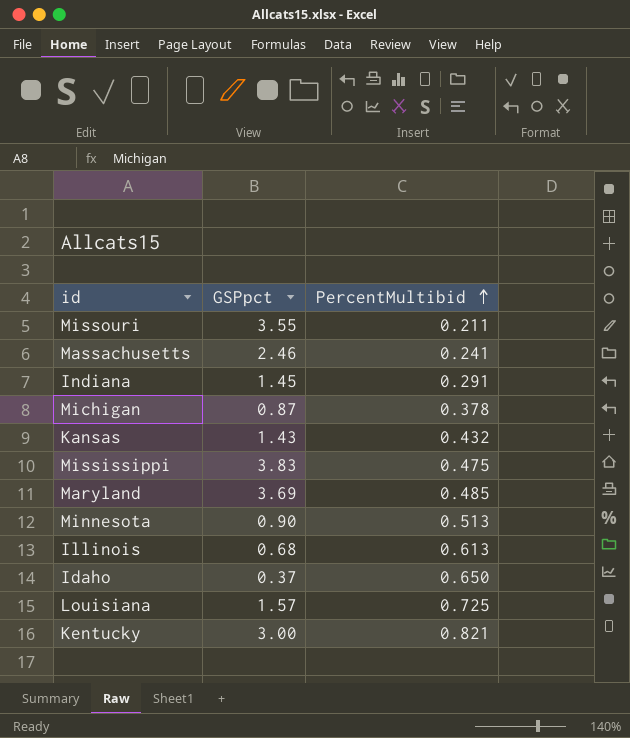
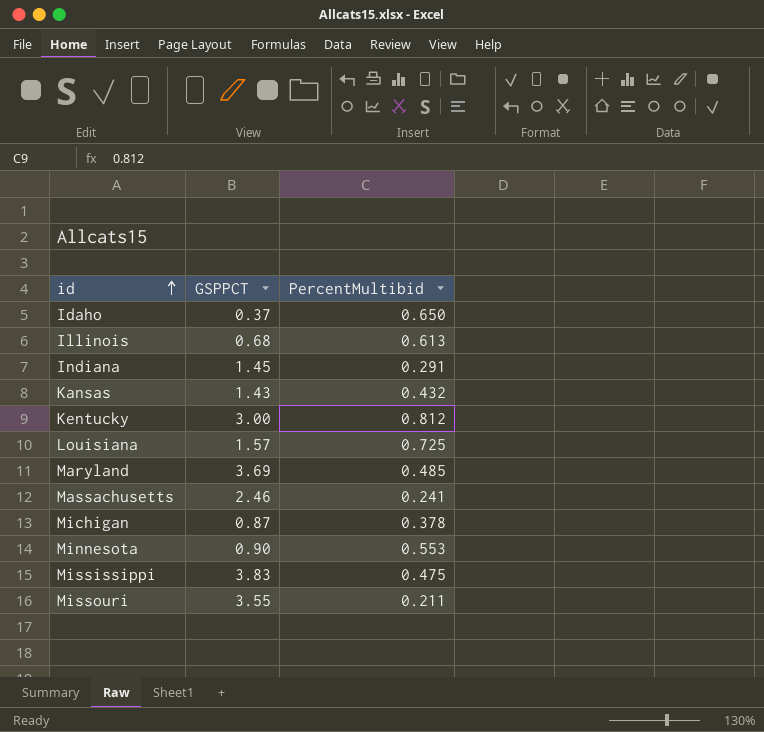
row order: PercentMultibid ascending -> id ascending
column name: GSPpct -> GSPPCT
Kentucky | PercentMultibid: 0.821 -> 0.812
Minnesota | PercentMultibid: 0.513 -> 0.553

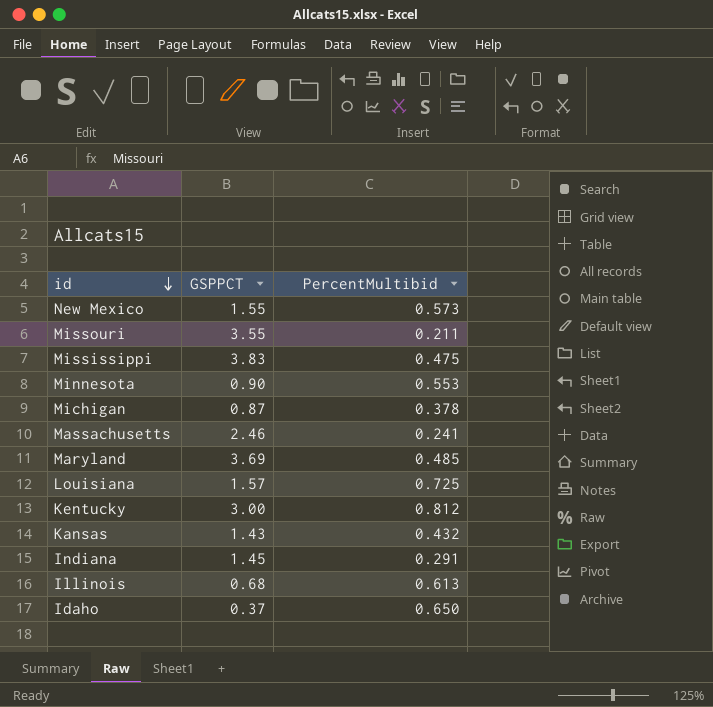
row order: id ascending -> id descending
row New Mexico: none -> 1.55 | 0.573

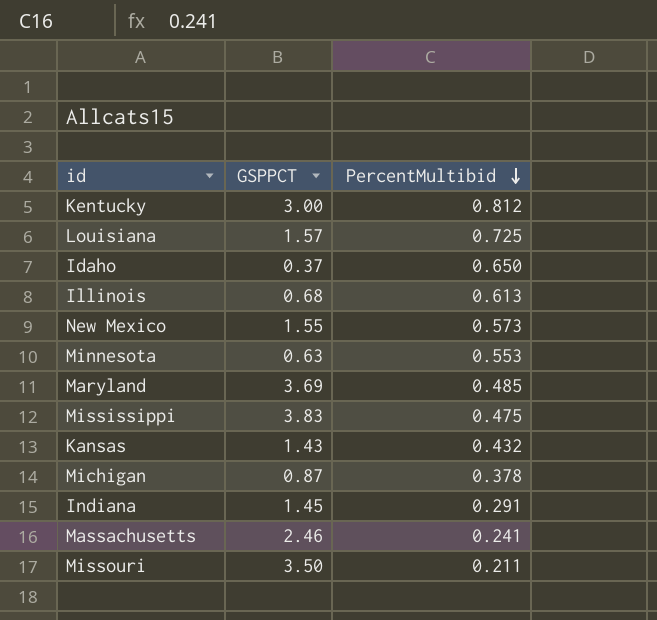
row order: id descending -> PercentMultibid descending
Minnesota | GSPPCT: 0.90 -> 0.63
Missouri | GSPPCT: 3.55 -> 3.50

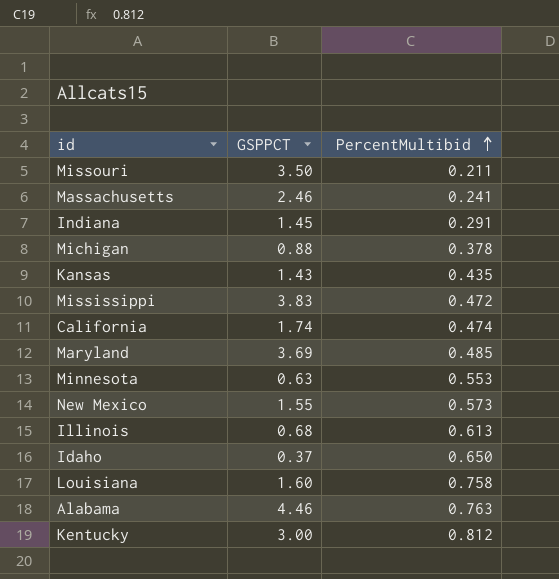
row order: PercentMultibid descending -> PercentMultibid ascending
Michigan | GSPPCT: 0.87 -> 0.88
Kansas | PercentMultibid: 0.432 -> 0.435
Mississippi | PercentMultibid: 0.475 -> 0.472
row California: none -> 1.74 | 0.474
Louisiana | GSPPCT: 1.57 -> 1.60
Louisiana | PercentMultibid: 0.725 -> 0.758
row Alabama: none -> 4.46 | 0.763

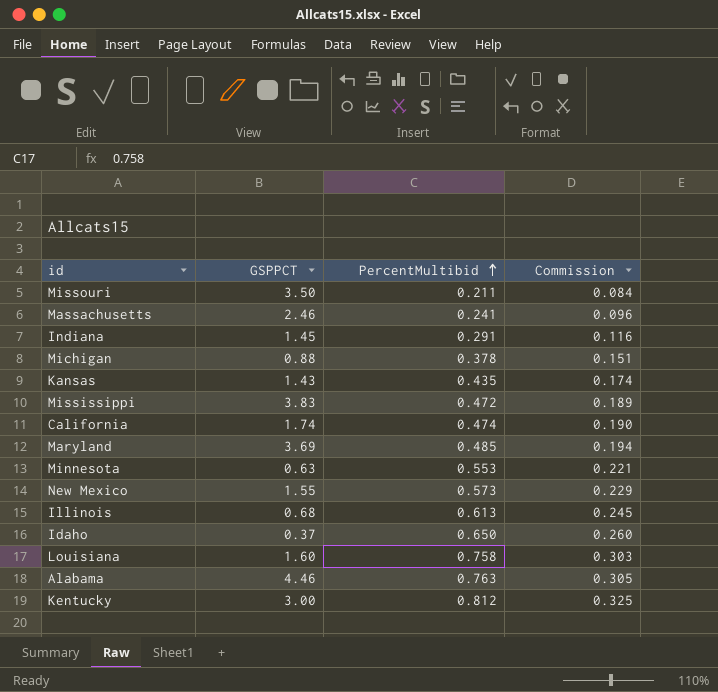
column Commission | formula: none -> [PercentMultibid] * 0.4

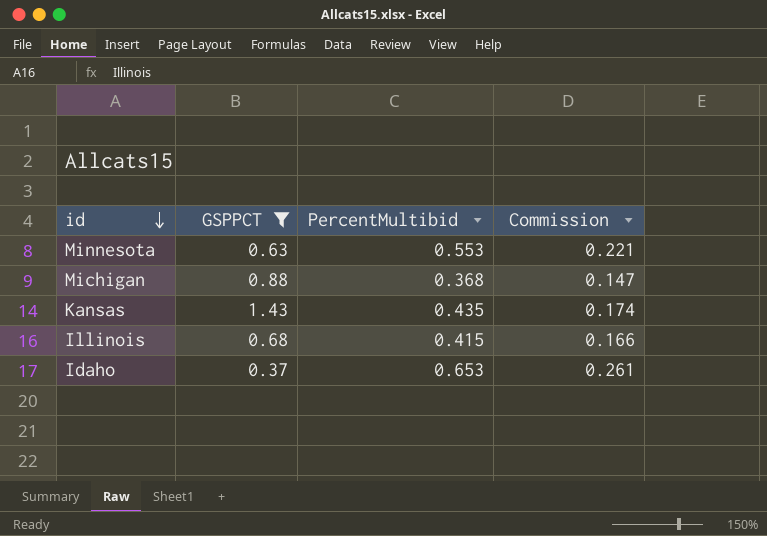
filter: none -> GSPPCT <= 1.43
row order: PercentMultibid ascending -> id descending
Michigan | PercentMultibid: 0.378 -> 0.368
Michigan | Commission: 0.151 -> 0.147
Illinois | PercentMultibid: 0.613 -> 0.415
Illinois | Commission: 0.245 -> 0.166
Idaho | PercentMultibid: 0.650 -> 0.653
Idaho | Commission: 0.260 -> 0.261

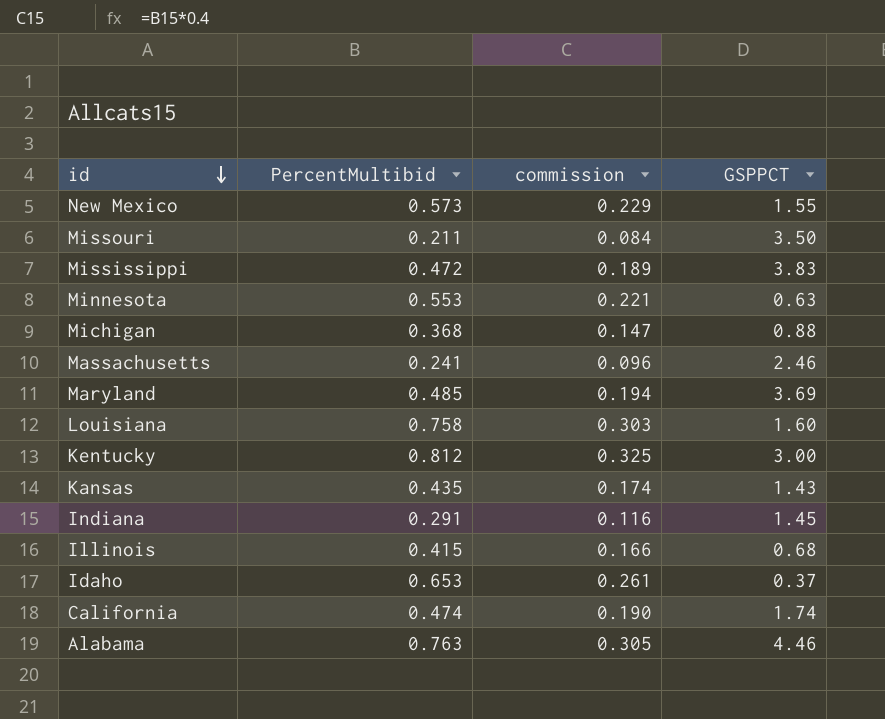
filter: GSPPCT <= 1.43 -> none
column name: Commission -> commission
column GSPPCT | position: 2 -> 4

